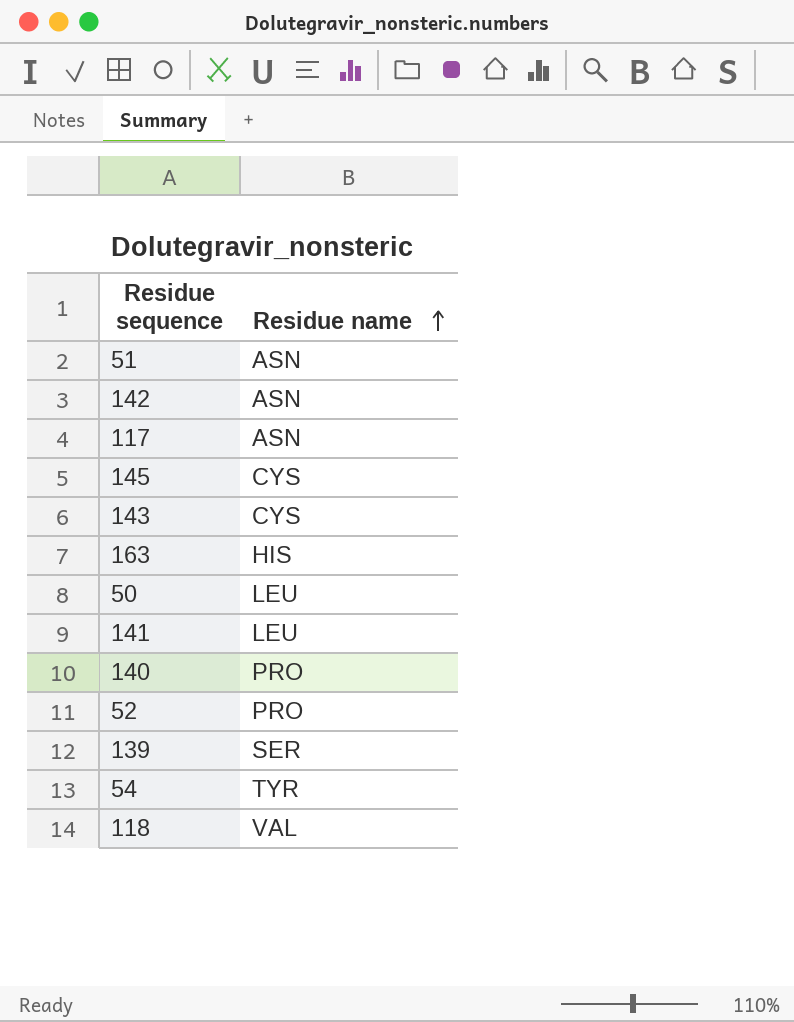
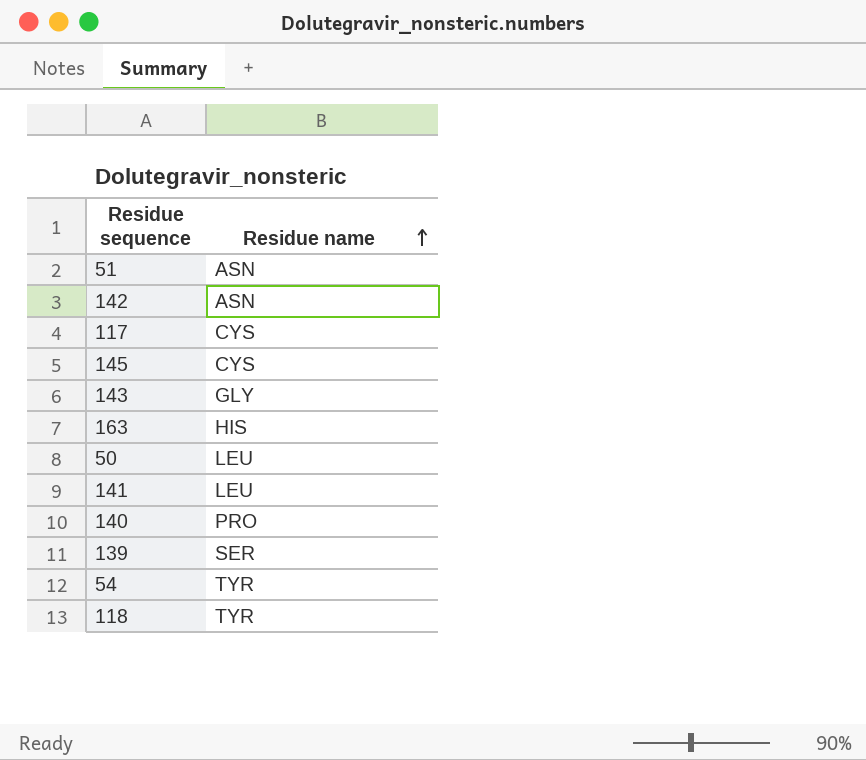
row 52: PRO -> none
117 | Residue name: ASN -> CYS
143 | Residue name: CYS -> GLY
118 | Residue name: VAL -> TYR

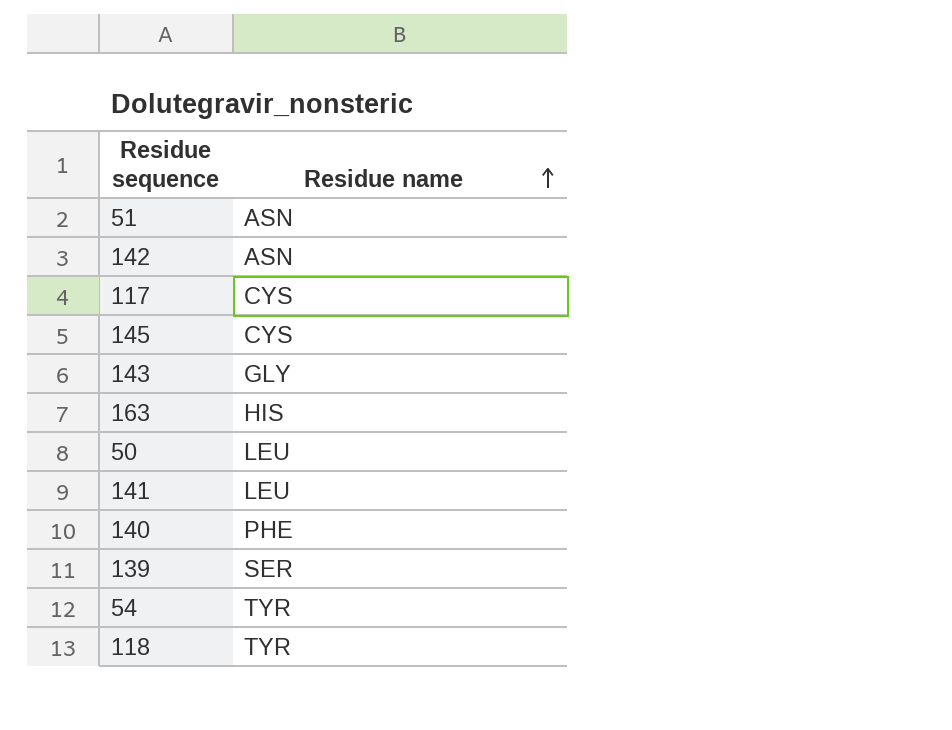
140 | Residue name: PRO -> PHE

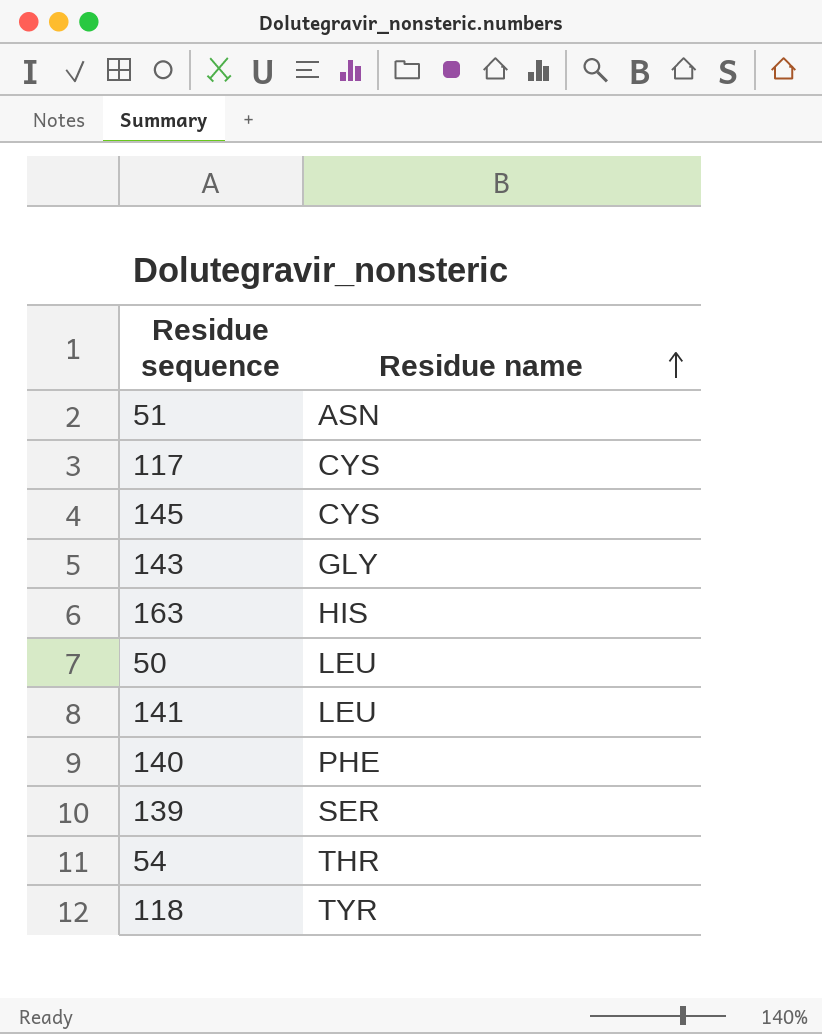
row 142: ASN -> none
54 | Residue name: TYR -> THR

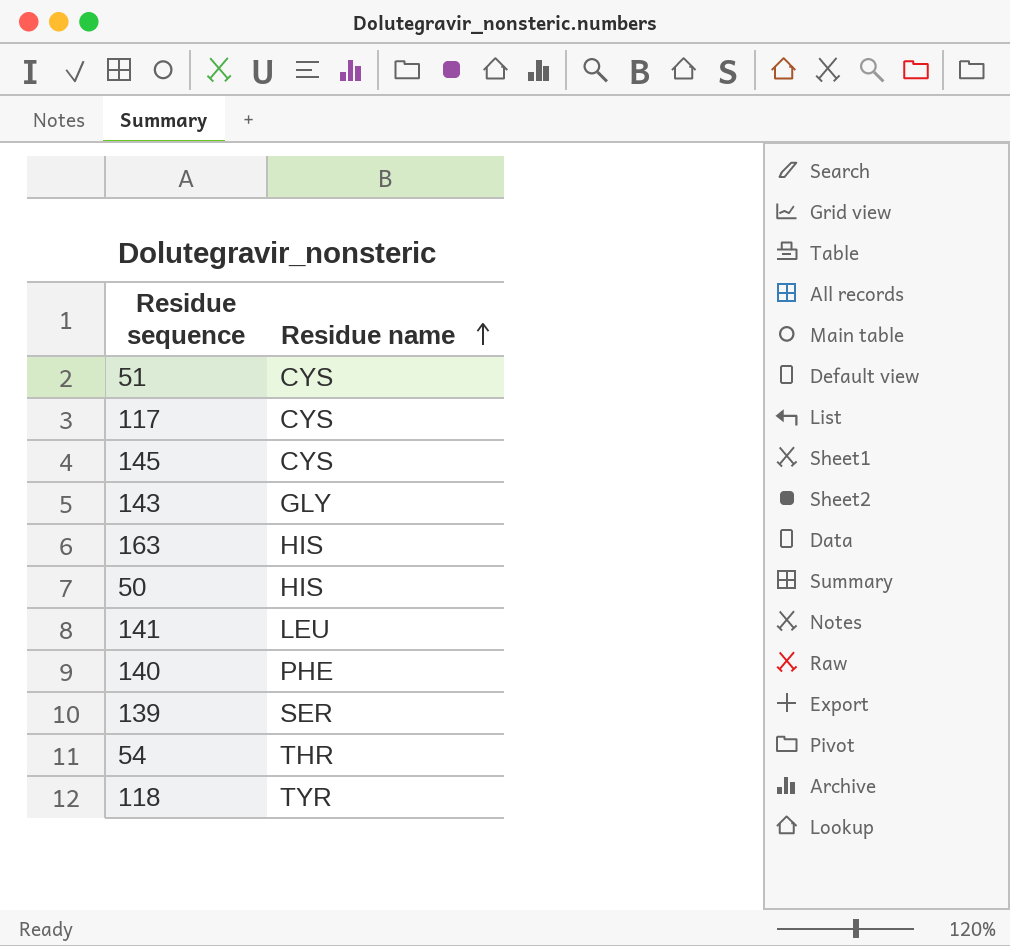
51 | Residue name: ASN -> CYS
50 | Residue name: LEU -> HIS

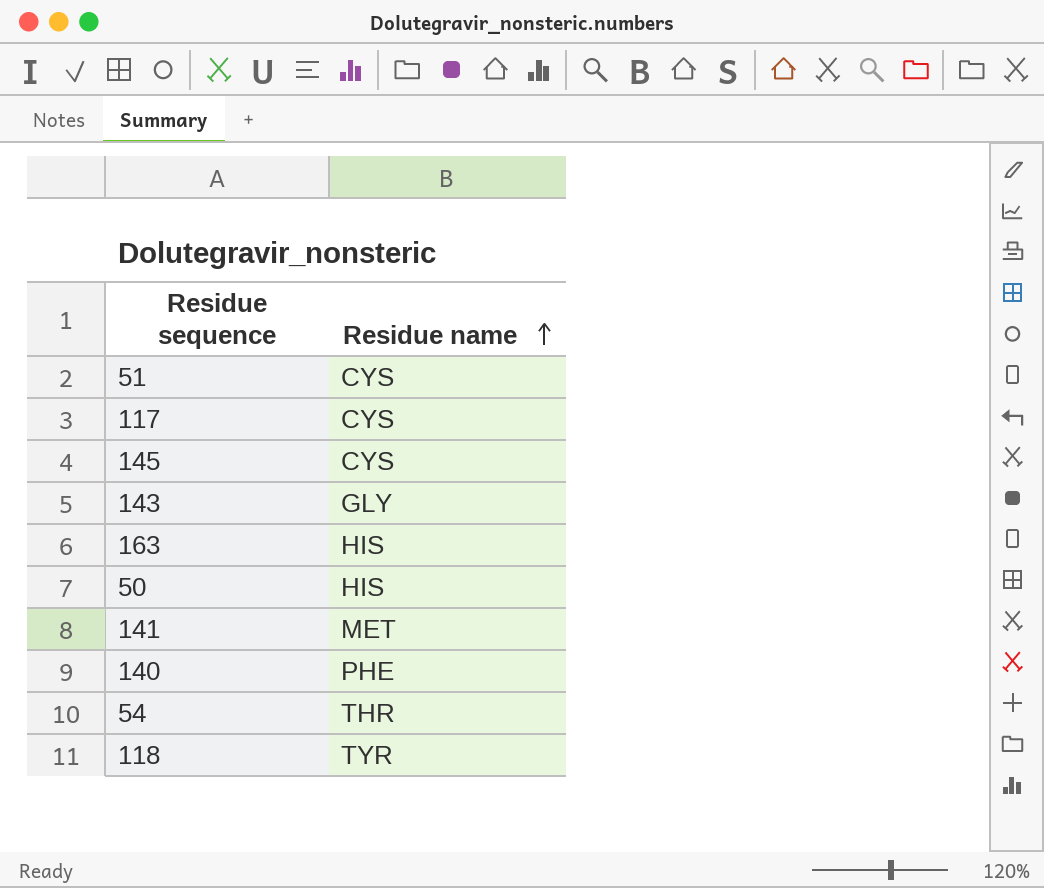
row 139: SER -> none
141 | Residue name: LEU -> MET

